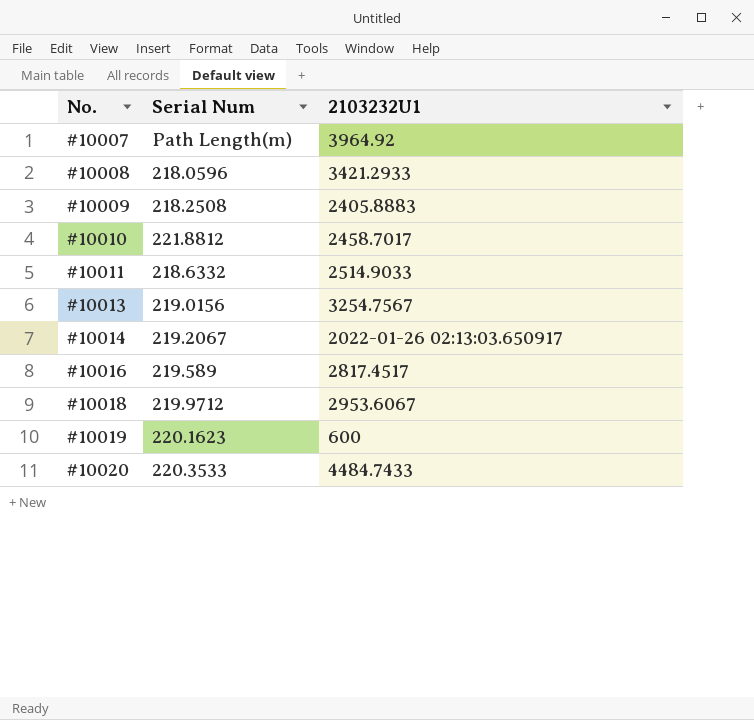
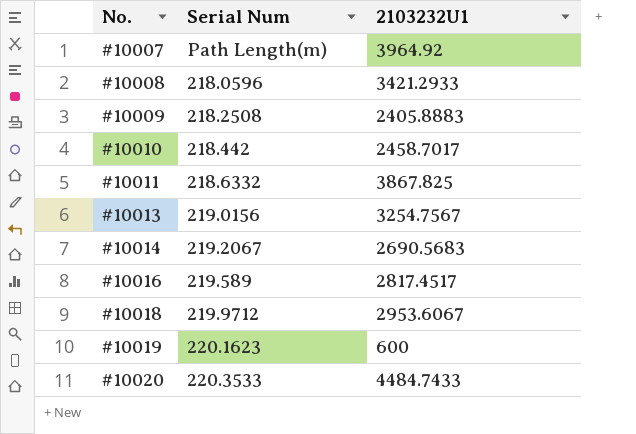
#10010 | Serial Num: 221.8812 -> 218.442
#10011 | 2103232U1: 2514.9033 -> 3867.825
#10014 | 2103232U1: 2022-01-26 02:13:03.650917 -> 2690.5683

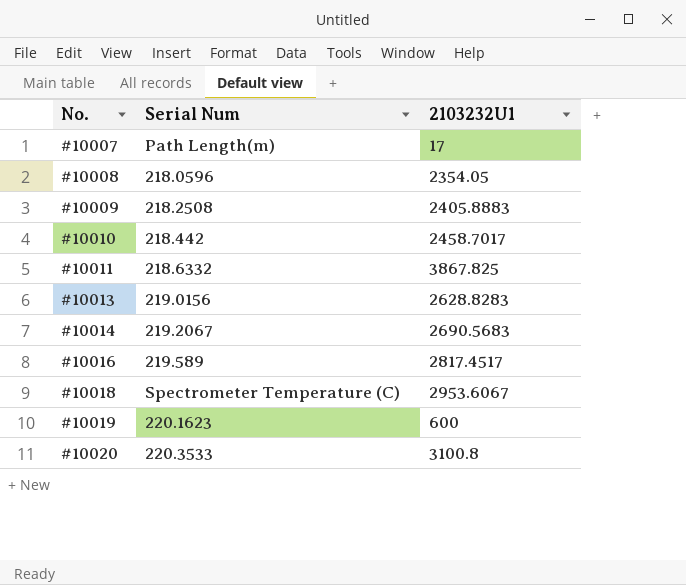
#10007 | 2103232U1: 3964.92 -> 17
#10008 | 2103232U1: 3421.2933 -> 2354.05
#10013 | 2103232U1: 3254.7567 -> 2628.8283
#10018 | Serial Num: 219.9712 -> Spectrometer Temperature (C)
#10020 | 2103232U1: 4484.7433 -> 3100.8

